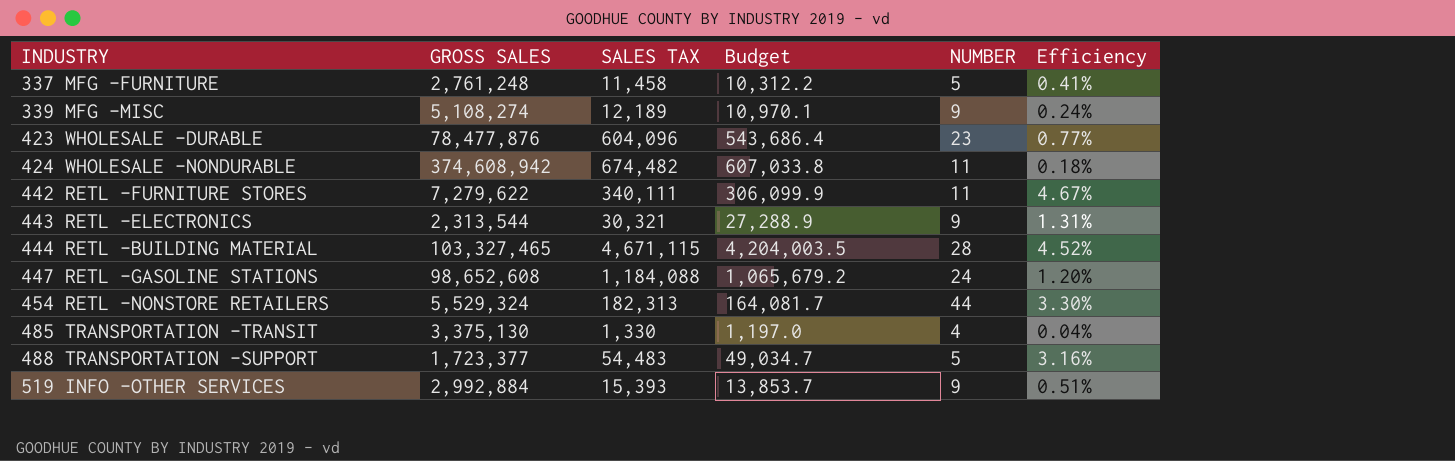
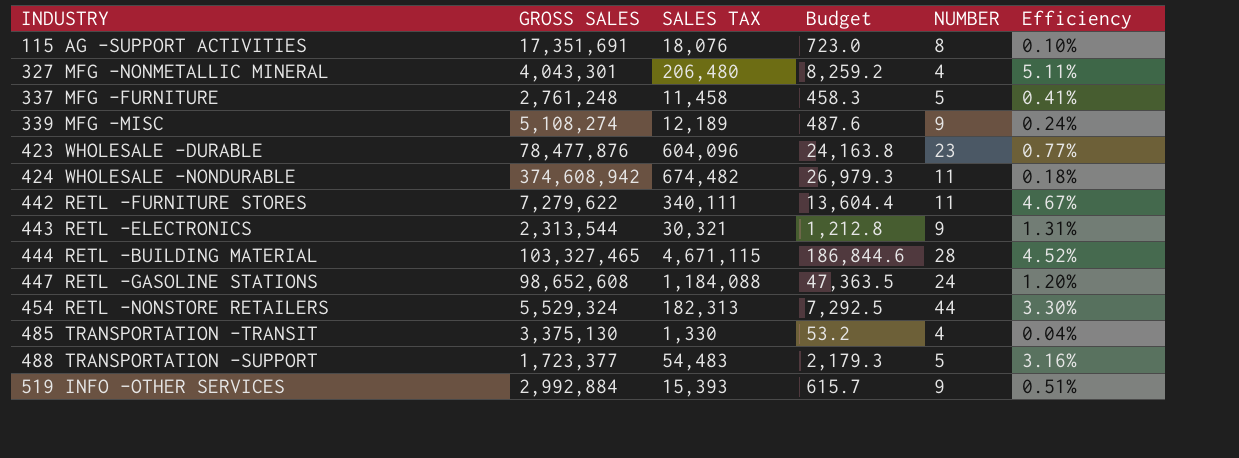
column Budget | formula: [SALES TAX] * 0.9 -> [SALES TAX] * 0.04
row 115 AG -SUPPORT ACTIVITIES: none -> 17,351,691 | 18,076 | 723.0 | 8 | 0.10%
row 327 MFG -NONMETALLIC MINERAL: none -> 4,043,301 | 206,480 | 8,259.2 | 4 | 5.11%

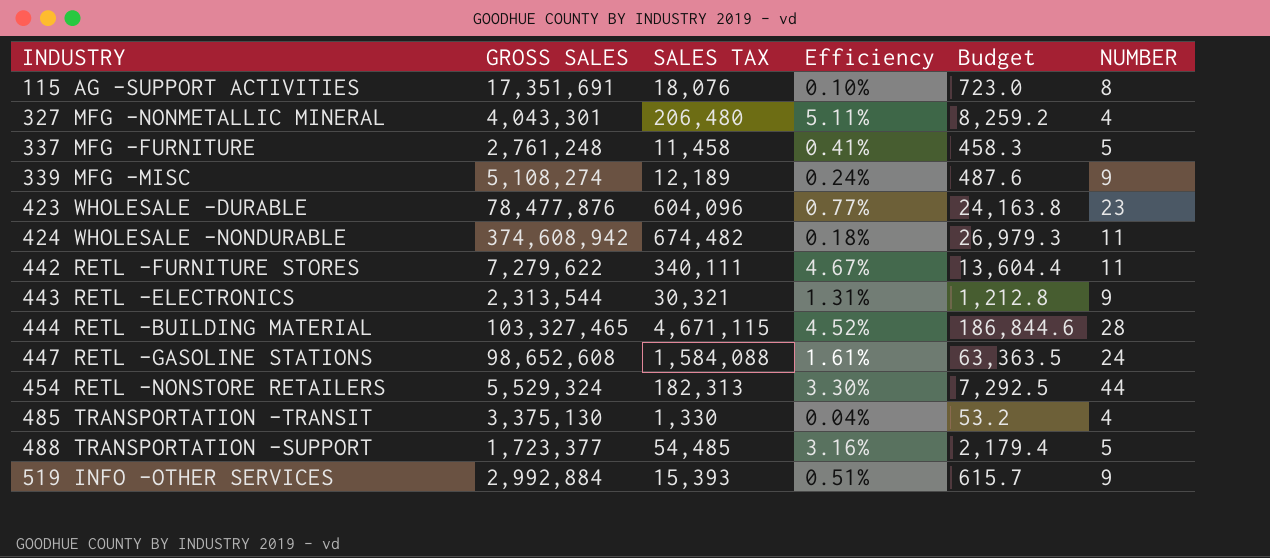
column Efficiency | position: 6 -> 4
447 RETL -GASOLINE STATIONS | SALES TAX: 1,184,088 -> 1,584,088
447 RETL -GASOLINE STATIONS | Efficiency: 1.20% -> 1.61%
447 RETL -GASOLINE STATIONS | Budget: 47,363.5 -> 63,363.5
488 TRANSPORTATION -SUPPORT | SALES TAX: 54,483 -> 54,485
488 TRANSPORTATION -SUPPORT | Budget: 2,179.3 -> 2,179.4

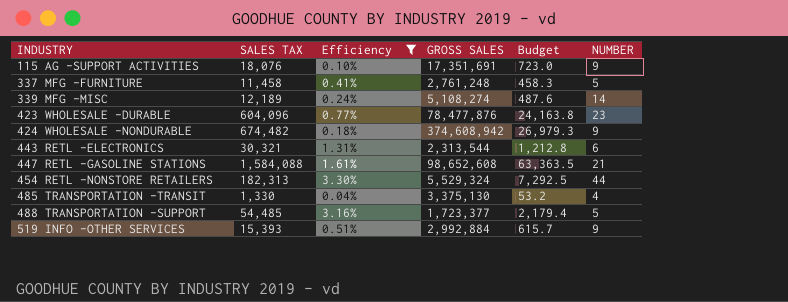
filter: none -> Efficiency <= 3.30%
column GROSS SALES | position: 2 -> 4
115 AG -SUPPORT ACTIVITIES | NUMBER: 8 -> 9
339 MFG -MISC | NUMBER: 9 -> 14
424 WHOLESALE -NONDURABLE | NUMBER: 11 -> 9
443 RETL -ELECTRONICS | NUMBER: 9 -> 6
447 RETL -GASOLINE STATIONS | NUMBER: 24 -> 21

